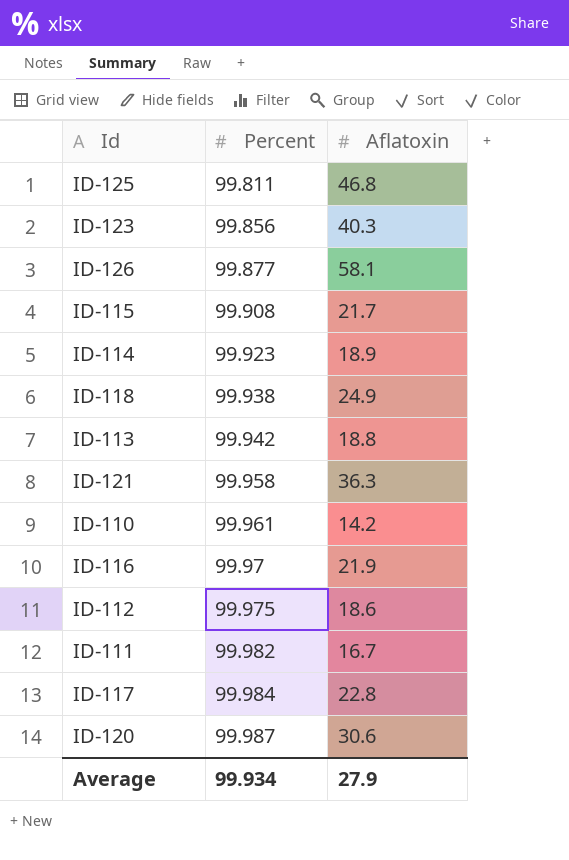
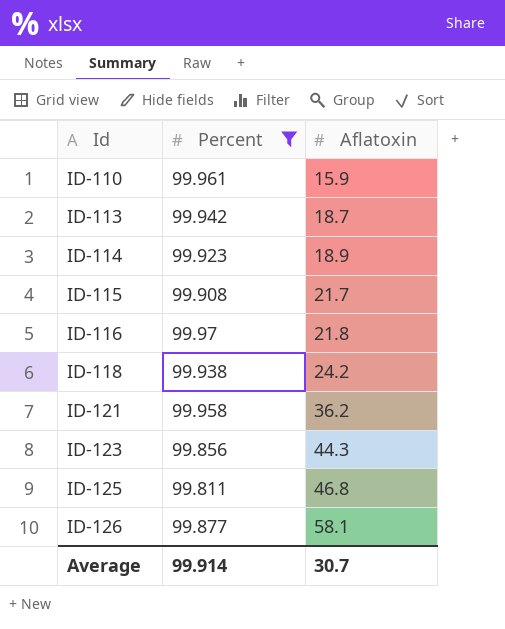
filter: none -> Percent <= 99.97
row order: Percent ascending -> Id ascending
ID-110 | Aflatoxin: 14.2 -> 15.9
ID-113 | Aflatoxin: 18.8 -> 18.7
ID-116 | Aflatoxin: 21.9 -> 21.8
ID-118 | Aflatoxin: 24.9 -> 24.2
ID-121 | Aflatoxin: 36.3 -> 36.2
ID-123 | Aflatoxin: 40.3 -> 44.3
Average | Percent: 99.934 -> 99.914
Average | Aflatoxin: 27.9 -> 30.7

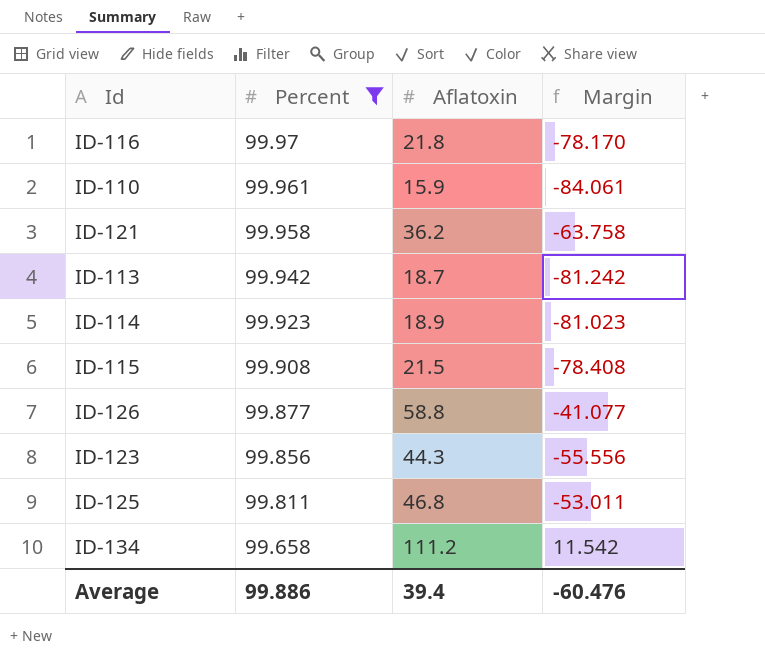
row order: Id ascending -> Percent descending
column Margin | formula: none -> [Aflatoxin] - [Percent]
row ID-118: 99.938 | 24.2 -> none
ID-115 | Aflatoxin: 21.7 -> 21.5
ID-126 | Aflatoxin: 58.1 -> 58.8
row ID-134: none -> 99.658 | 111.2 | 11.542
Average | Percent: 99.914 -> 99.886
Average | Aflatoxin: 30.7 -> 39.4

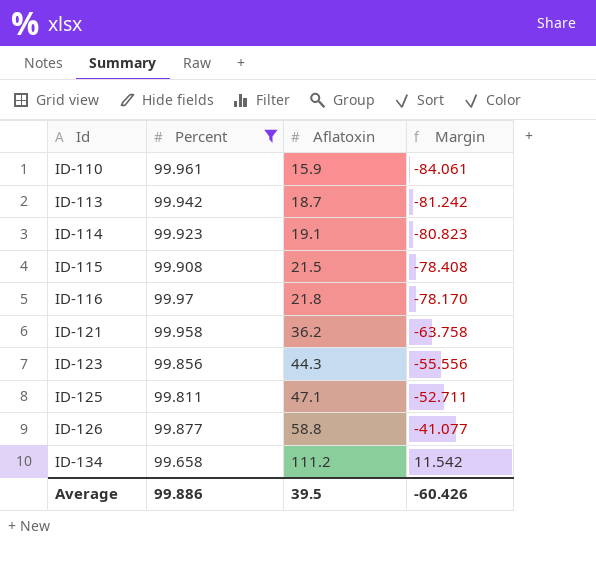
row order: Percent descending -> Id ascending
ID-114 | Aflatoxin: 18.9 -> 19.1
ID-114 | Margin: -81.023 -> -80.823
ID-125 | Aflatoxin: 46.8 -> 47.1
ID-125 | Margin: -53.011 -> -52.711
Average | Aflatoxin: 39.4 -> 39.5
Average | Margin: -60.476 -> -60.426

